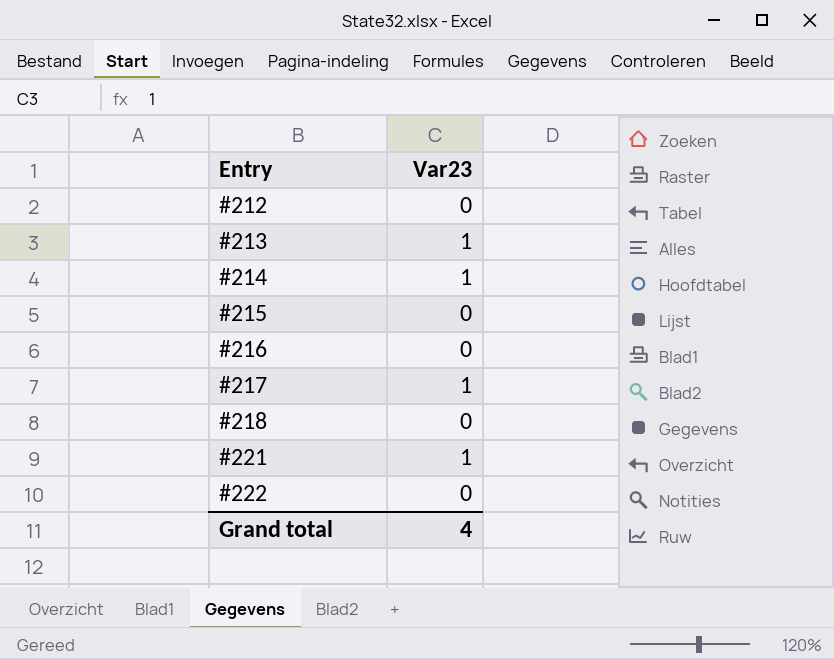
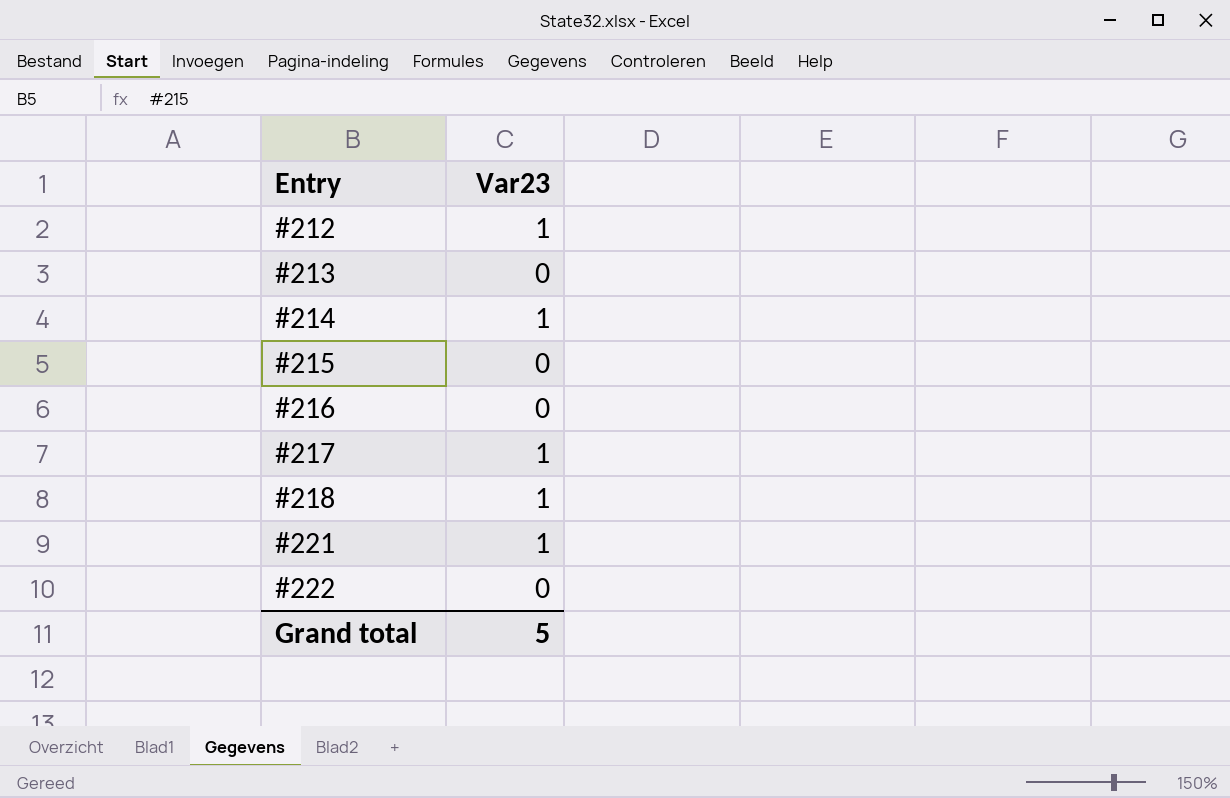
#212 | Var23: 0 -> 1
#213 | Var23: 1 -> 0
#218 | Var23: 0 -> 1
Grand total | Var23: 4 -> 5

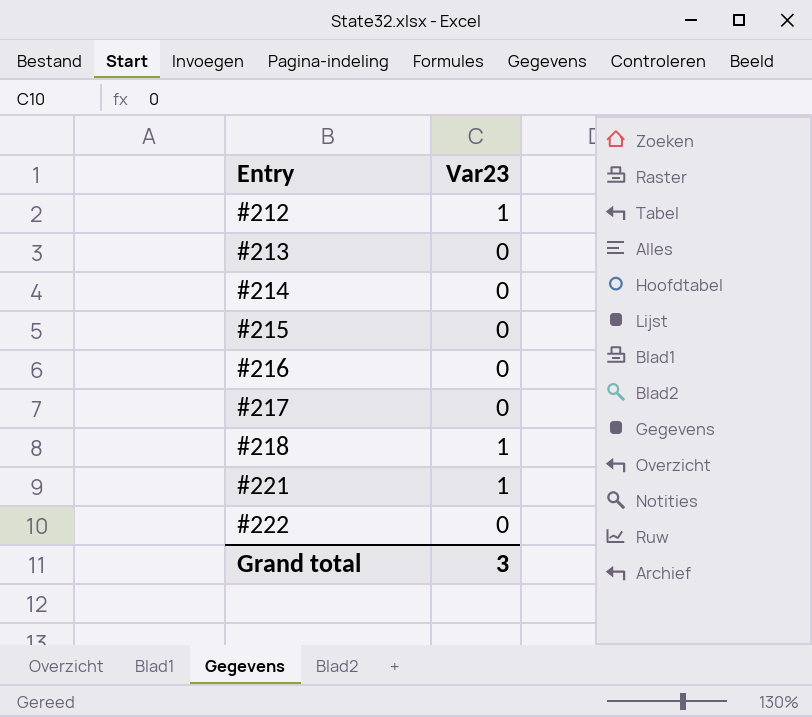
#214 | Var23: 1 -> 0
#217 | Var23: 1 -> 0
Grand total | Var23: 5 -> 3

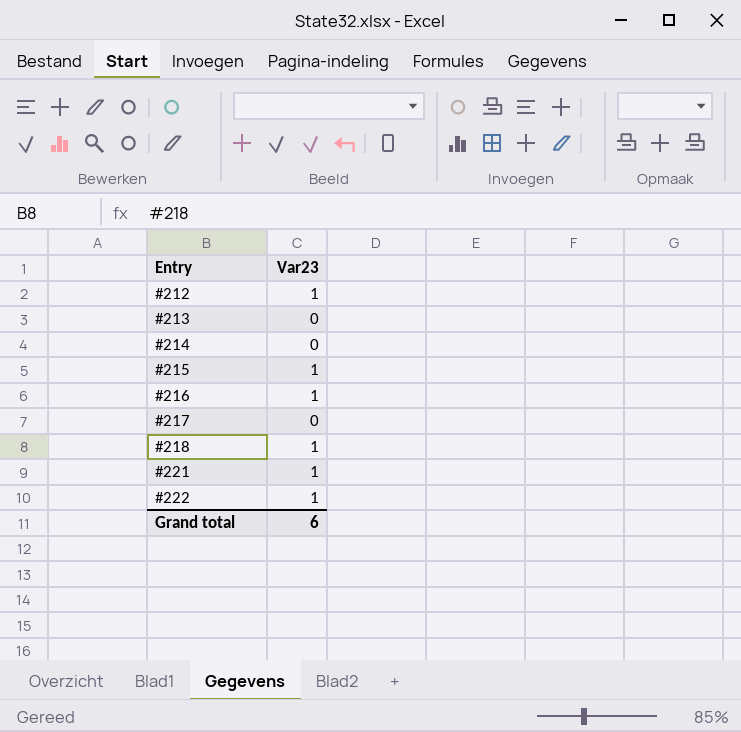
#215 | Var23: 0 -> 1
#216 | Var23: 0 -> 1
#222 | Var23: 0 -> 1
Grand total | Var23: 3 -> 6

